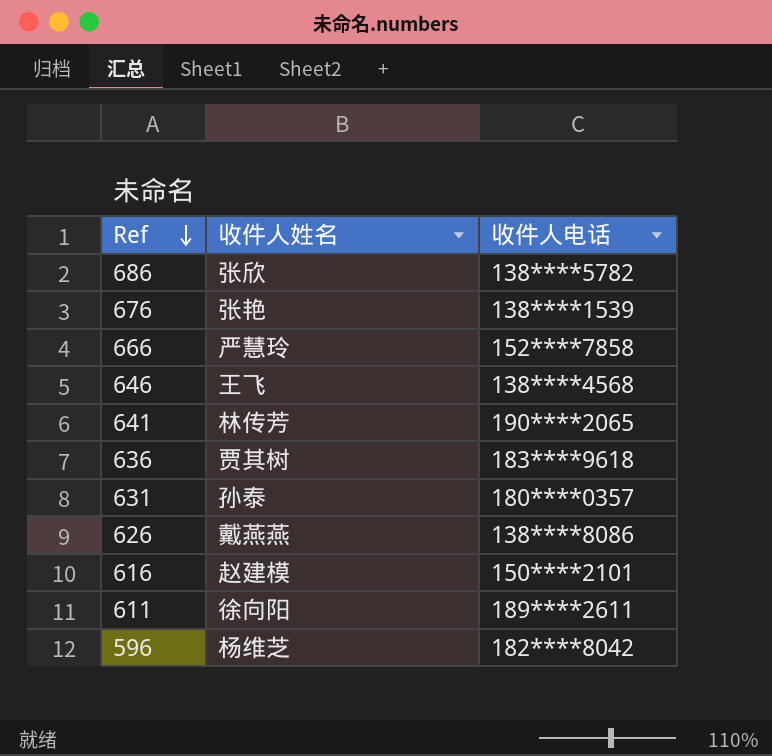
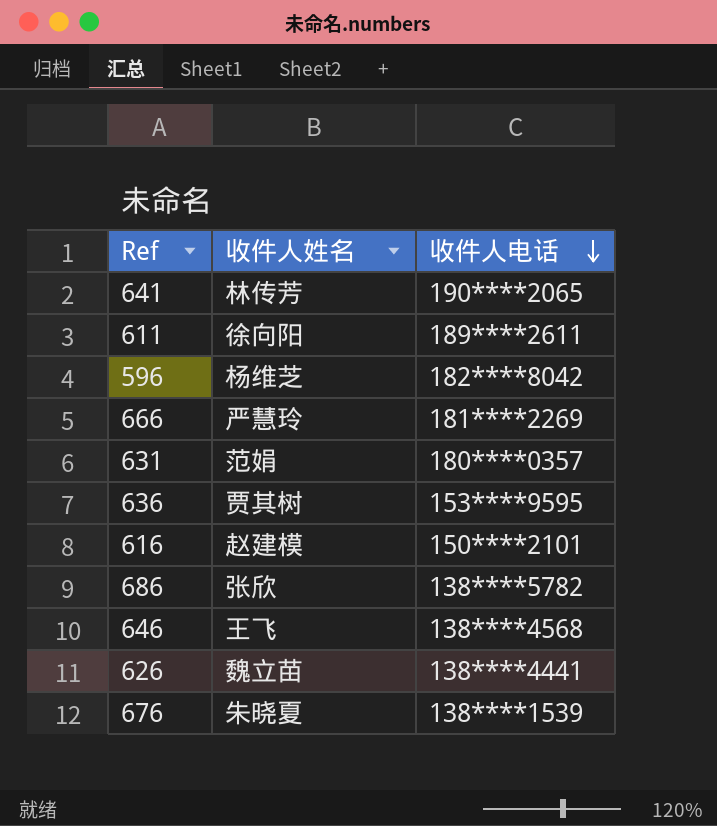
row order: Ref descending -> 收件人电话 descending
666 | 收件人电话: 152****7858 -> 181****2269
631 | 收件人姓名: 孙泰 -> 范娟
636 | 收件人电话: 183****9618 -> 153****9595
626 | 收件人姓名: 戴燕燕 -> 魏立苗
626 | 收件人电话: 138****8086 -> 138****4441
676 | 收件人姓名: 张艳 -> 朱晓夏

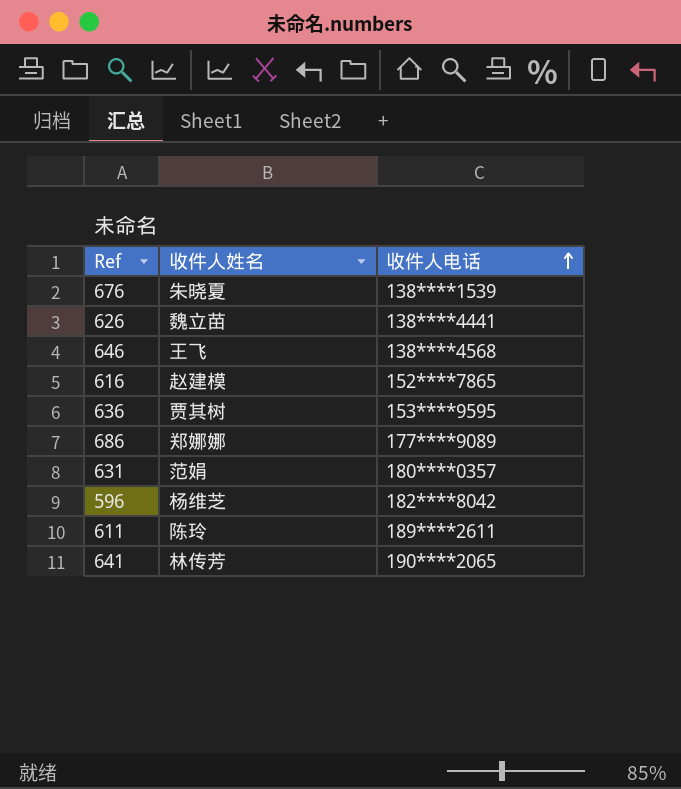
row order: 收件人电话 descending -> 收件人电话 ascending
row 666: 严慧玲 | 181****2269 -> none
616 | 收件人电话: 150****2101 -> 152****7865
686 | 收件人姓名: 张欣 -> 郑娜娜
686 | 收件人电话: 138****5782 -> 177****9089
611 | 收件人姓名: 徐向阳 -> 陈玲

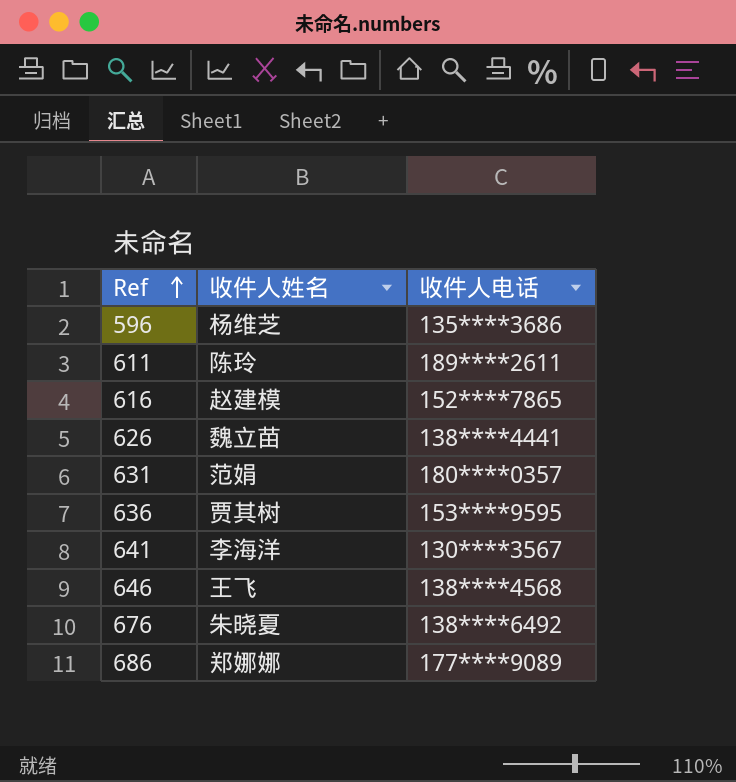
row order: 收件人电话 ascending -> Ref ascending
596 | 收件人电话: 182****8042 -> 135****3686
641 | 收件人姓名: 林传芳 -> 李海洋
641 | 收件人电话: 190****2065 -> 130****3567
676 | 收件人电话: 138****1539 -> 138****6492

